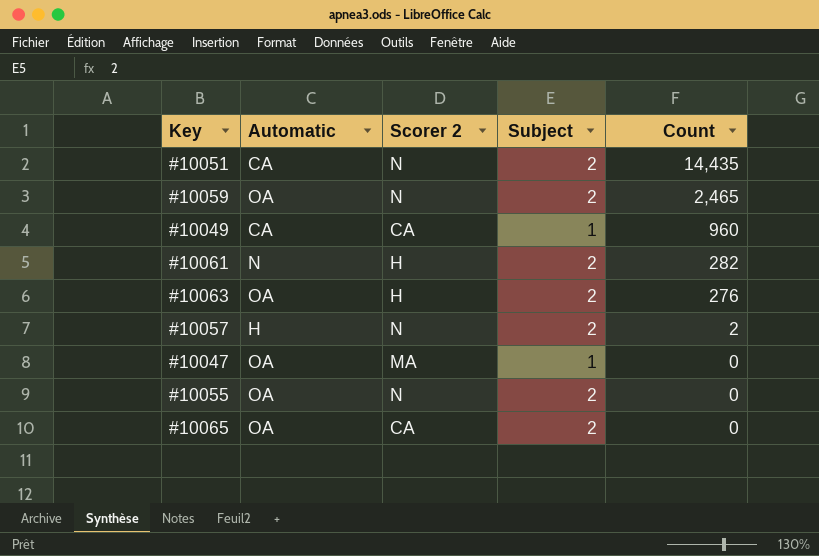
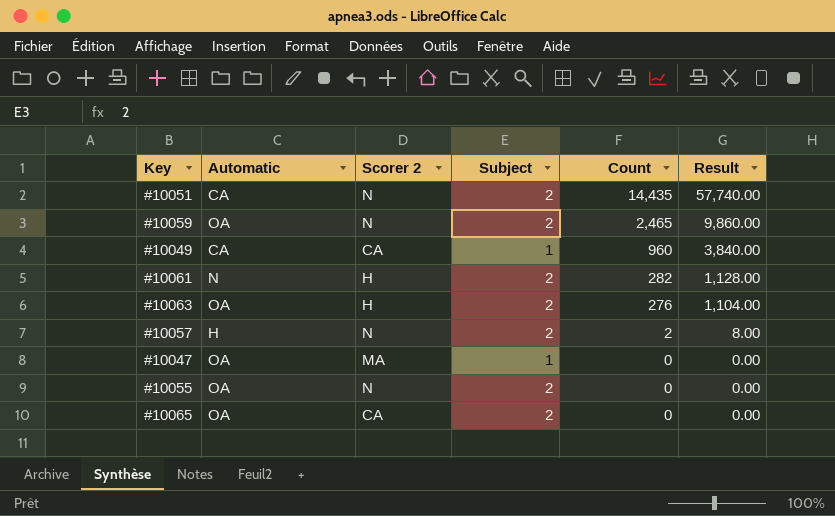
column Result | formula: none -> [Count] * 4

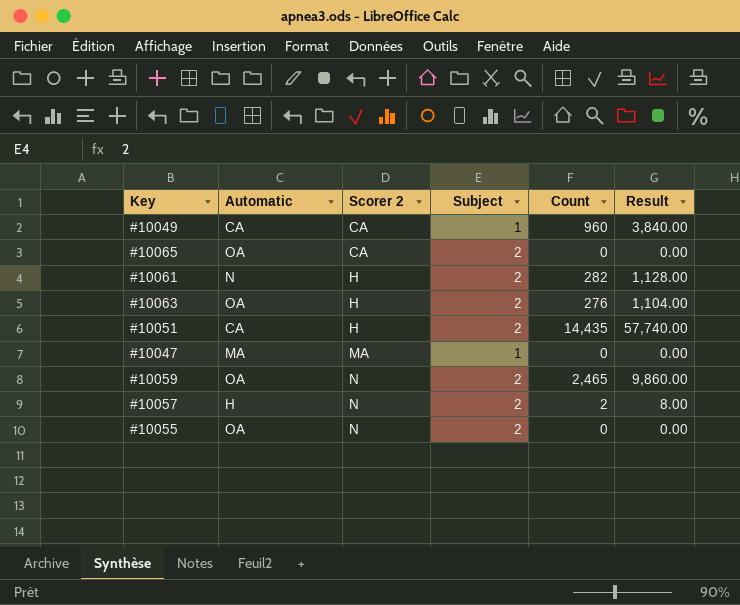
row order: Count descending -> Scorer 2 ascending
#10051 | Scorer 2: N -> H
#10047 | Automatic: OA -> MA

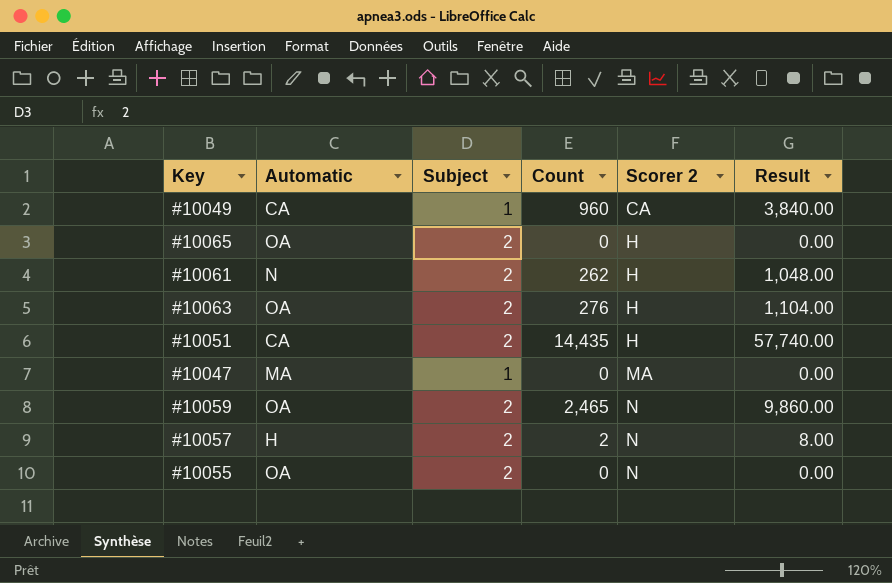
column Scorer 2 | position: 3 -> 5
#10065 | Scorer 2: CA -> H
#10061 | Count: 282 -> 262
#10061 | Result: 1,128.00 -> 1,048.00

